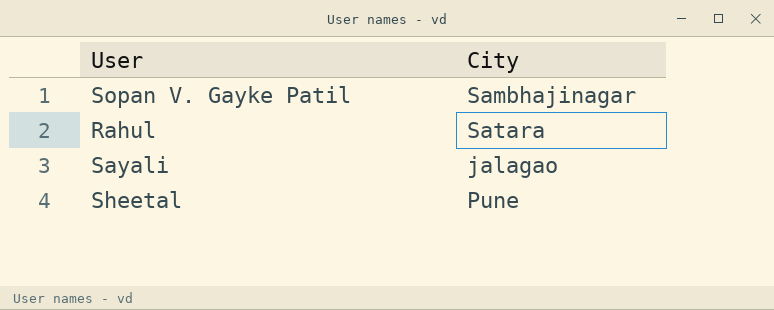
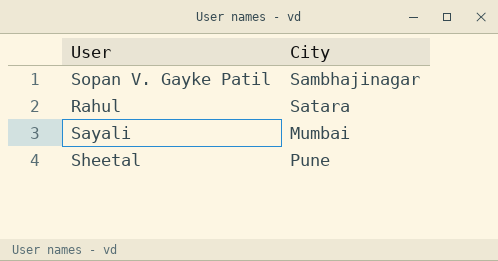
Sayali | City: jalagao -> Mumbai

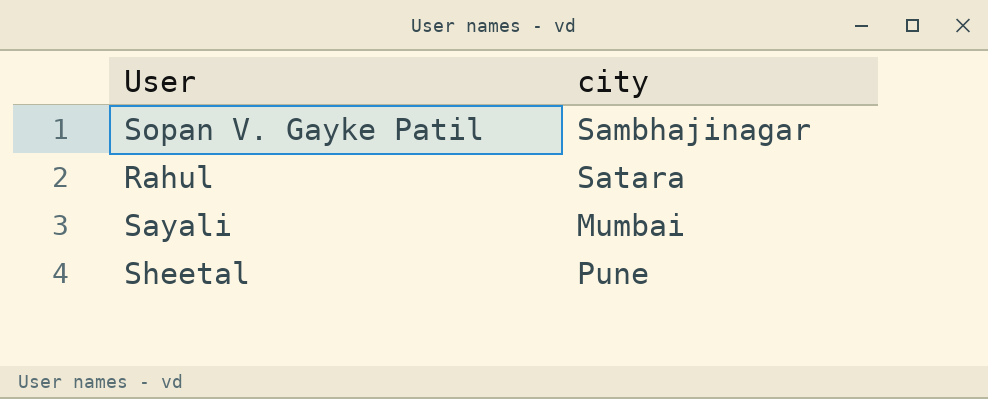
column name: City -> city

